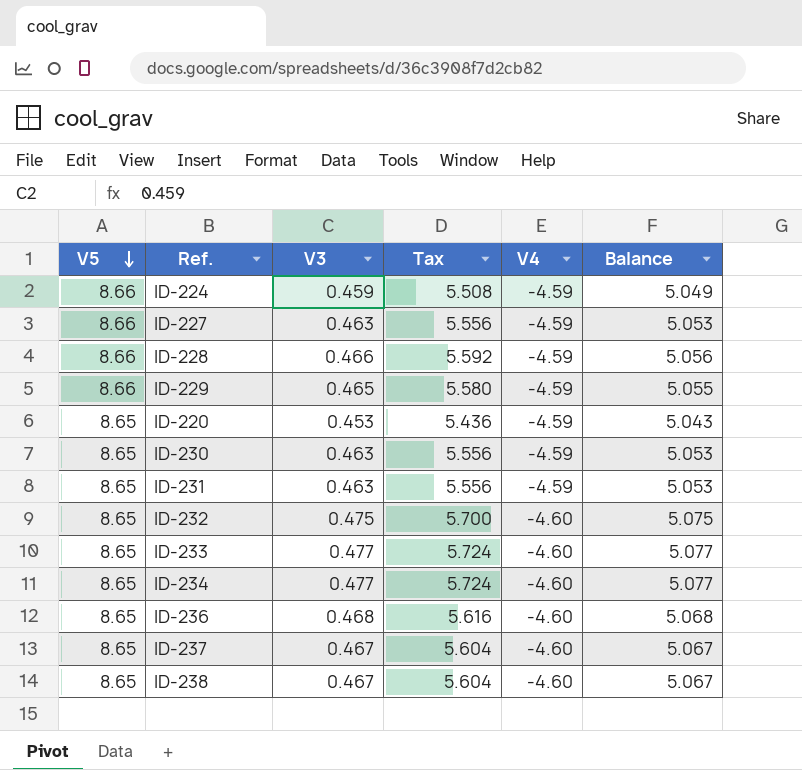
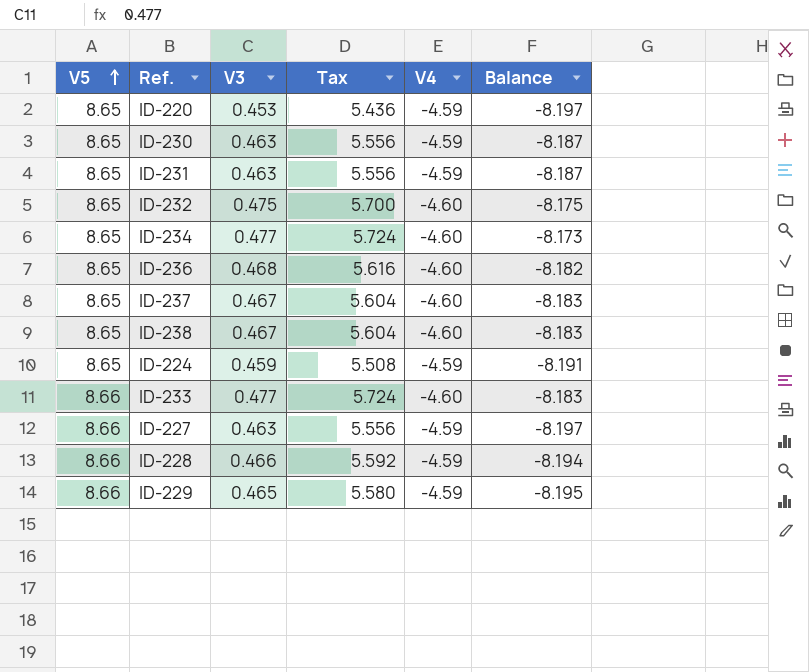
row order: V5 descending -> V5 ascending
column Balance | formula: [V3] - [V4] -> [V3] - [V5]
ID-224 | V5: 8.66 -> 8.65
ID-233 | V5: 8.65 -> 8.66

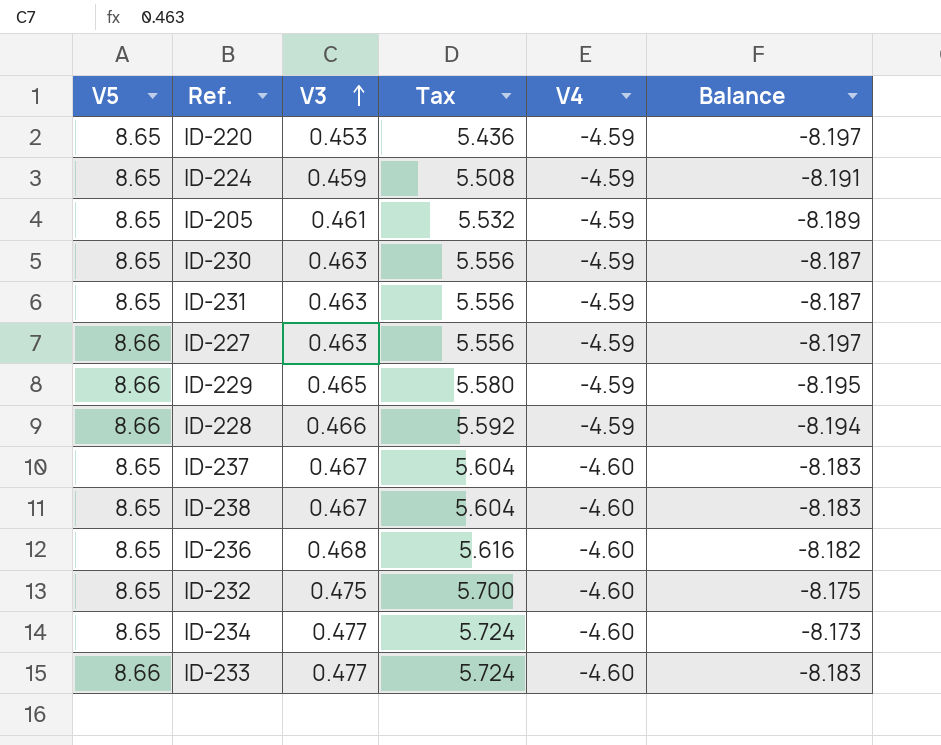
row order: V5 ascending -> V3 ascending
row ID-205: none -> 8.65 | 0.461 | 5.532 | -4.59 | -8.189

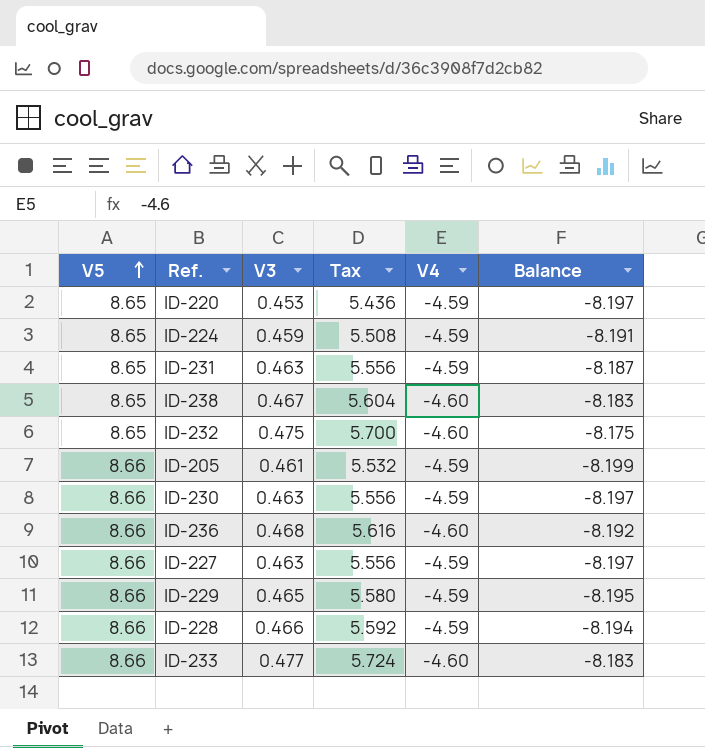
row order: V3 ascending -> V5 ascending
row ID-237: 8.65 | 0.467 | 5.604 | -4.60 | -8.183 -> none
row ID-234: 8.65 | 0.477 | 5.724 | -4.60 | -8.173 -> none
ID-205 | V5: 8.65 -> 8.66
ID-205 | Balance: -8.189 -> -8.199
ID-230 | V5: 8.65 -> 8.66
ID-230 | Balance: -8.187 -> -8.197
ID-236 | V5: 8.65 -> 8.66
ID-236 | Balance: -8.182 -> -8.192

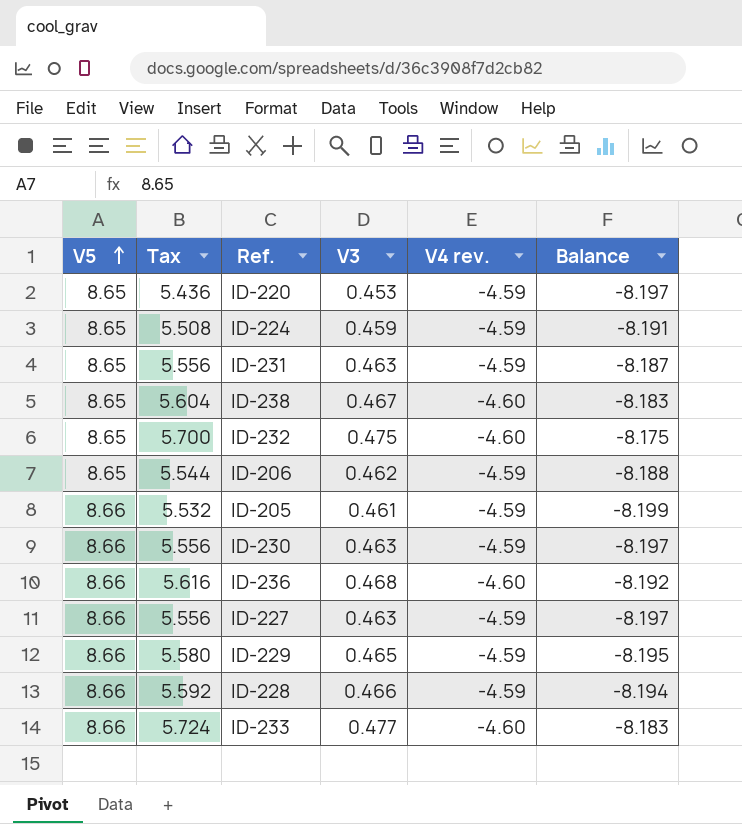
column Tax | position: 4 -> 2
column name: V4 -> V4 rev.
row ID-206: none -> 8.65 | 5.544 | 0.462 | -4.59 | -8.188

